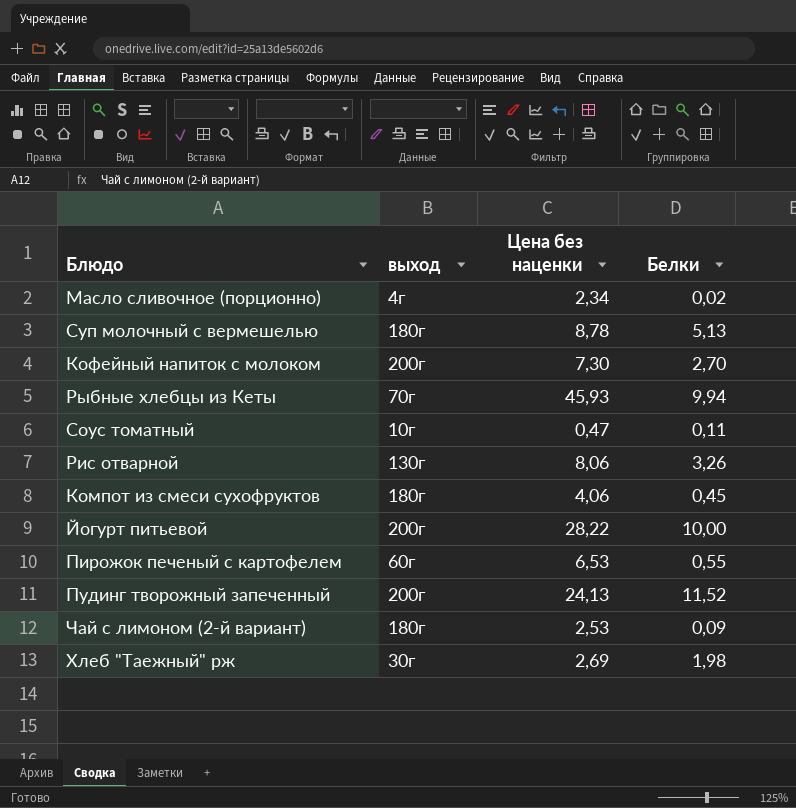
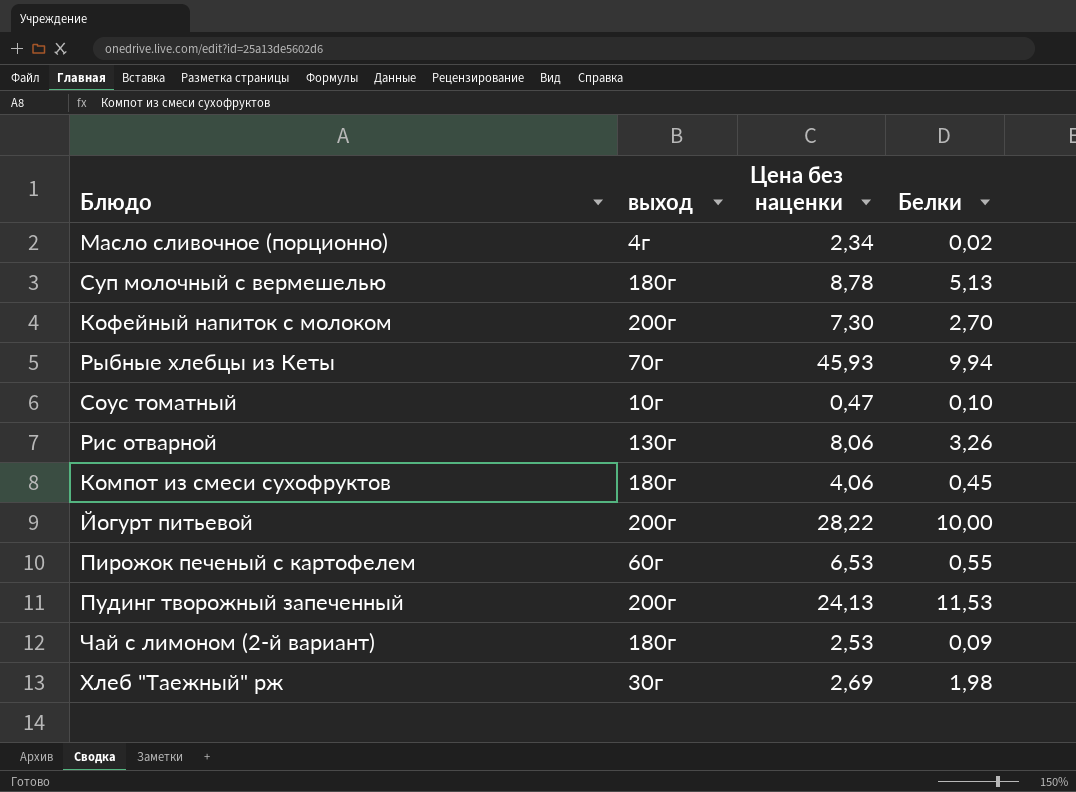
Соус томатный | Белки: 0,11 -> 0,10
Пудинг творожный запеченный | Белки: 11,52 -> 11,53

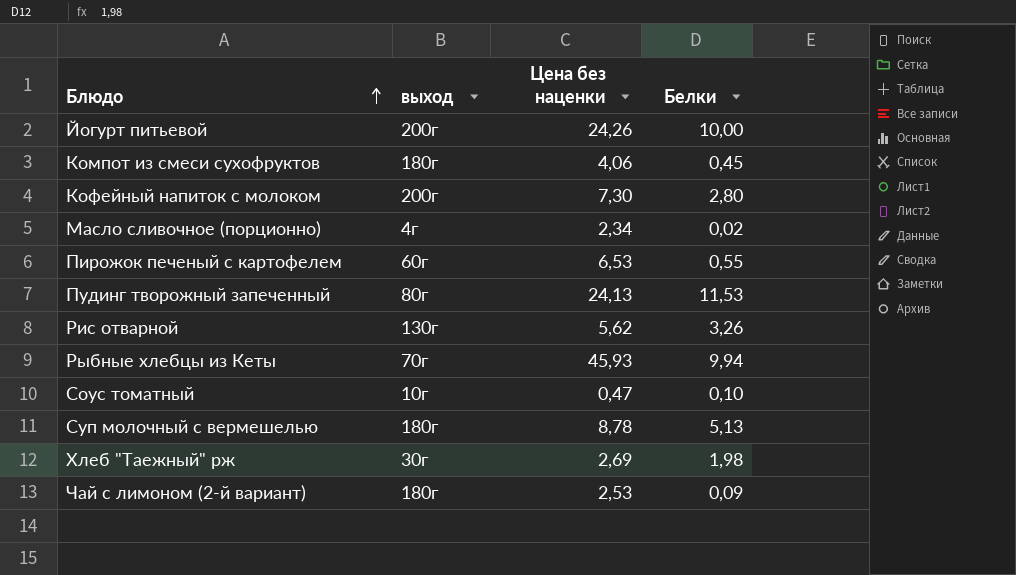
row order: none -> Блюдо ascending
Йогурт питьевой | Цена без наценки: 28,22 -> 24,26
Кофейный напиток с молоком | Белки: 2,70 -> 2,80
Пудинг творожный запеченный | выход: 200г -> 80г
Рис отварной | Цена без наценки: 8,06 -> 5,62

